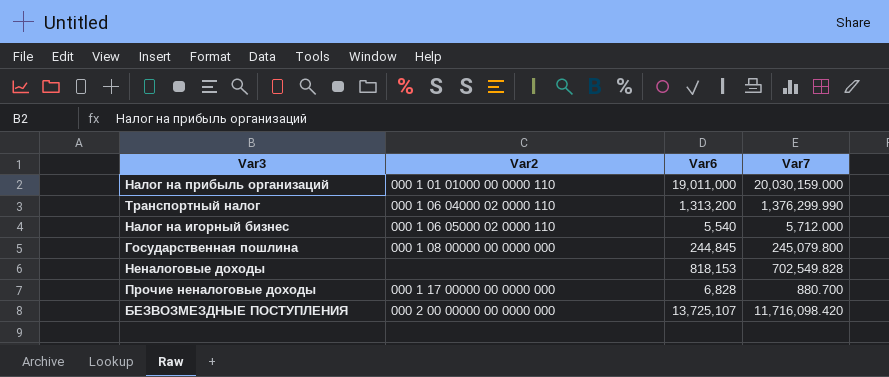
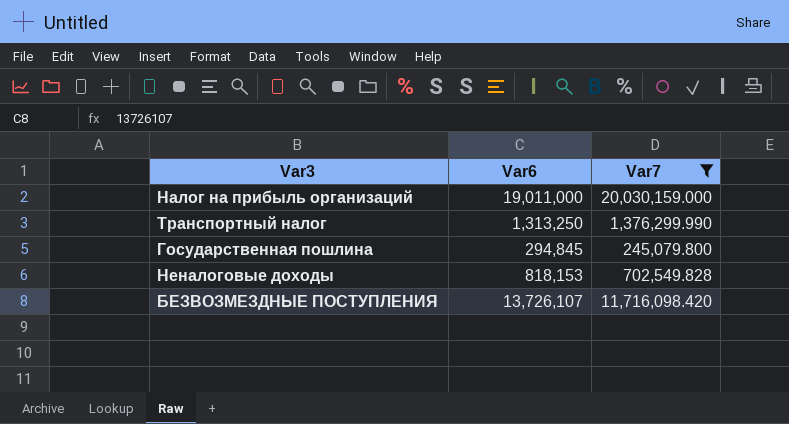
filter: none -> Var7 >= 245,079.800
column Var2 | position: 2 -> none
Транспортный налог | Var6: 1,313,200 -> 1,313,250
Государственная пошлина | Var6: 244,845 -> 294,845
БЕЗВОЗМЕЗДНЫЕ ПОСТУПЛЕНИЯ | Var6: 13,725,107 -> 13,726,107

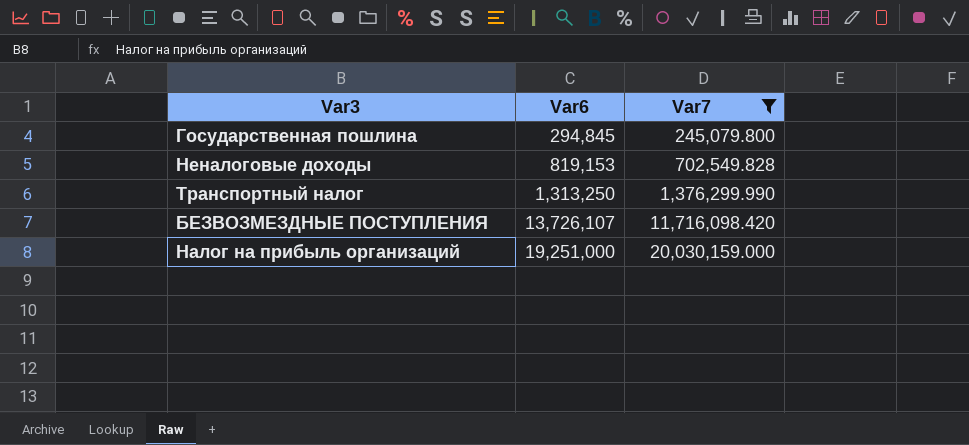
row order: none -> Var6 ascending
Неналоговые доходы | Var6: 818,153 -> 819,153
Налог на прибыль организаций | Var6: 19,011,000 -> 19,251,000

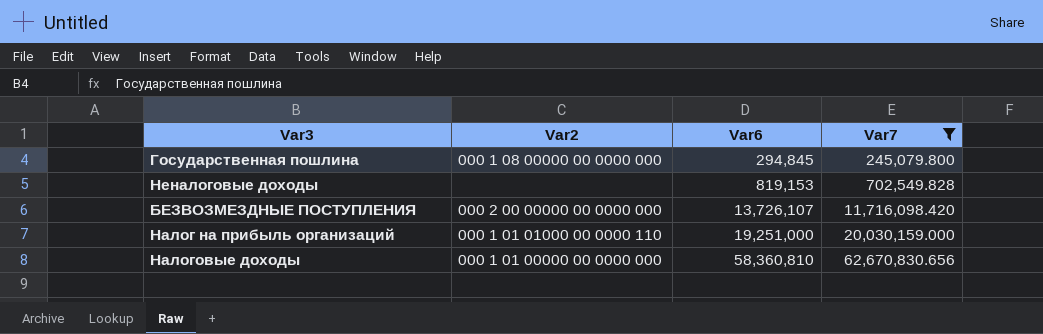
column Var2 | position: none -> 2
row Транспортный налог: 1,313,250 | 1,376,299.990 -> none
row Налоговые доходы: none -> 000 1 01 00000 00 0000 000 | 58,360,810 | 62,670,830.656

